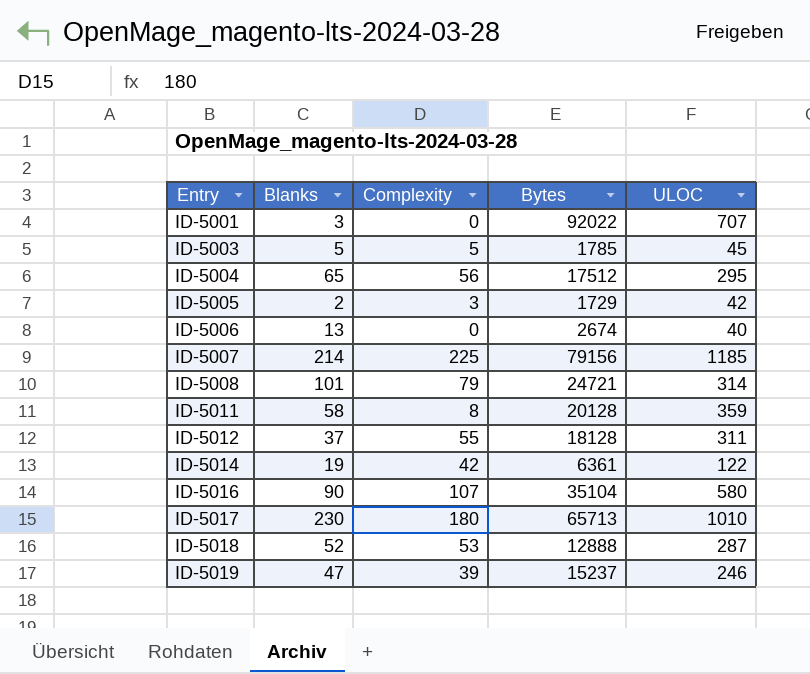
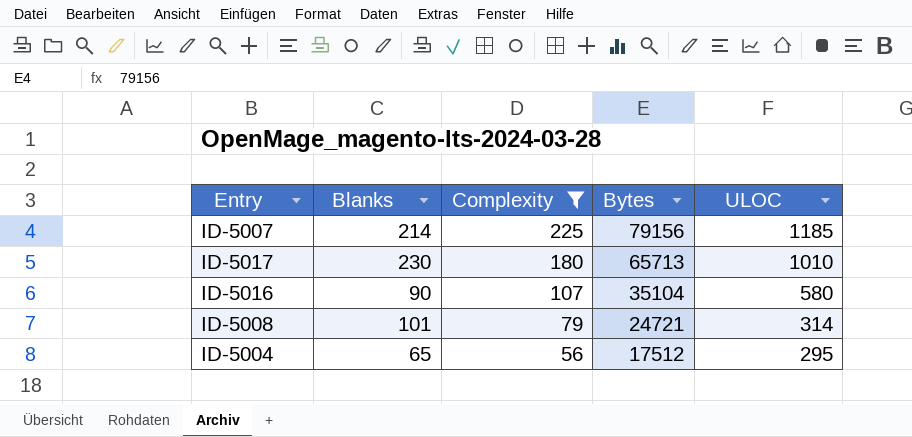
filter: none -> Complexity >= 56
row order: Entry ascending -> Complexity descending

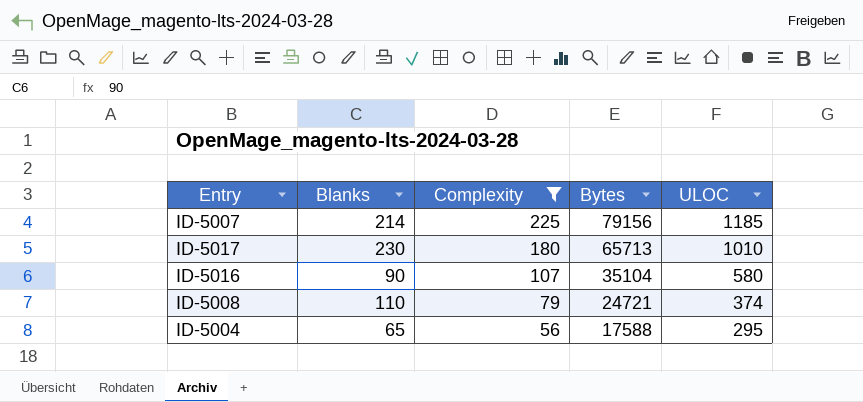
ID-5008 | Blanks: 101 -> 110
ID-5008 | ULOC: 314 -> 374
ID-5004 | Bytes: 17512 -> 17588

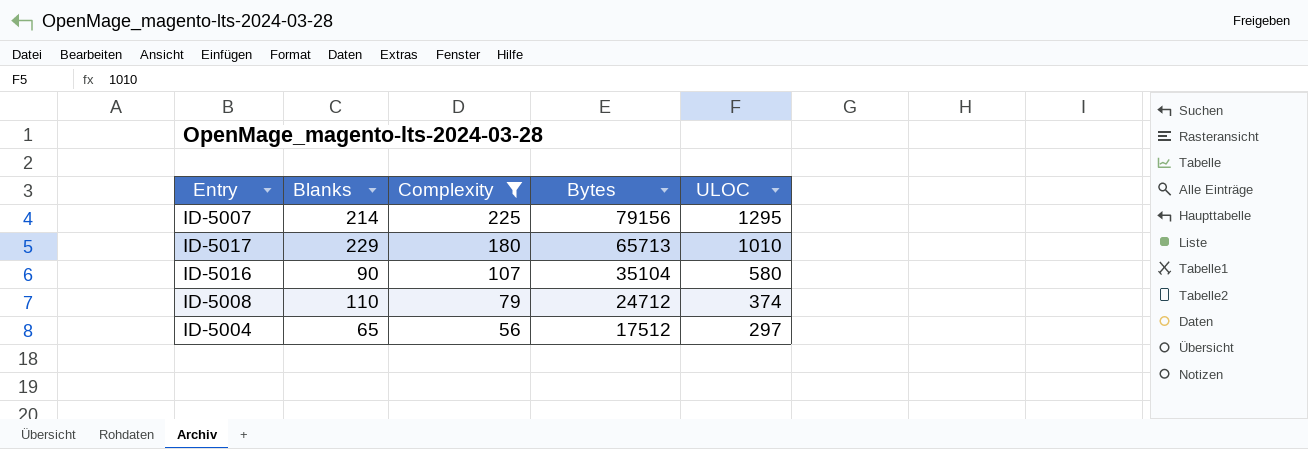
ID-5007 | ULOC: 1185 -> 1295
ID-5017 | Blanks: 230 -> 229
ID-5008 | Bytes: 24721 -> 24712
ID-5004 | Bytes: 17588 -> 17512
ID-5004 | ULOC: 295 -> 297

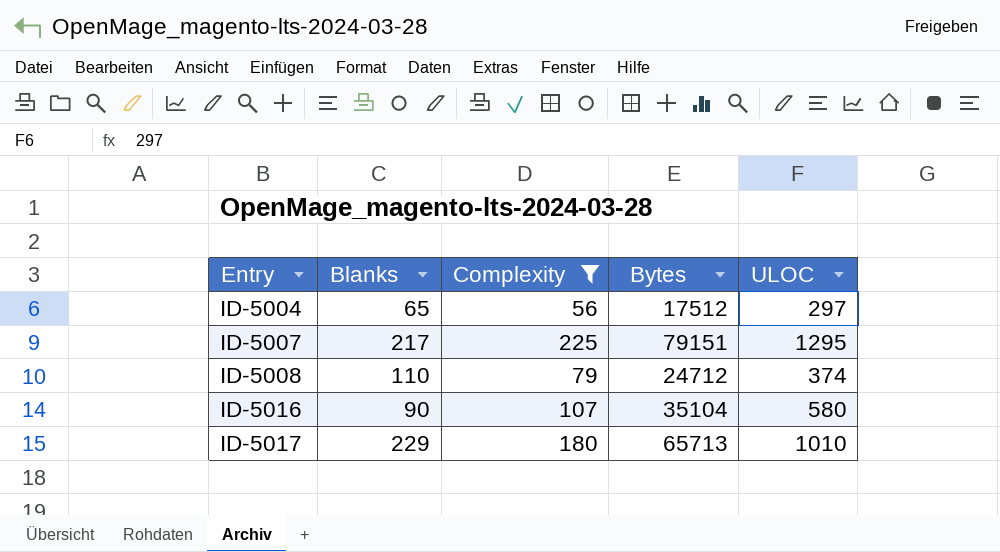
row order: Complexity descending -> Entry ascending
ID-5007 | Blanks: 214 -> 217
ID-5007 | Bytes: 79156 -> 79151

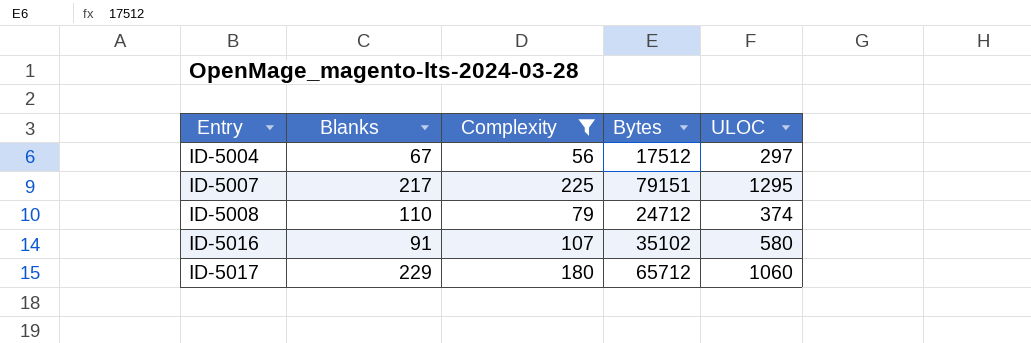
ID-5004 | Blanks: 65 -> 67
ID-5016 | Blanks: 90 -> 91
ID-5016 | Bytes: 35104 -> 35102
ID-5017 | Bytes: 65713 -> 65712
ID-5017 | ULOC: 1010 -> 1060

